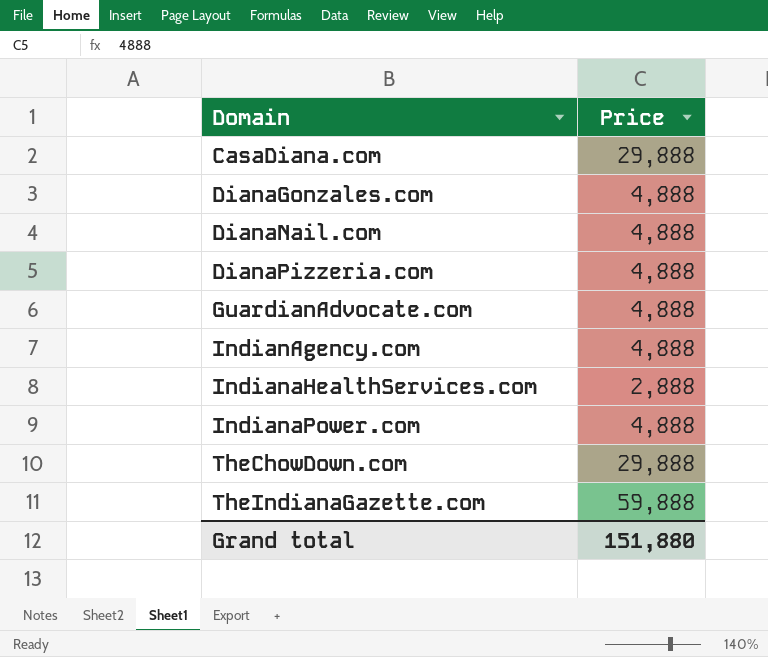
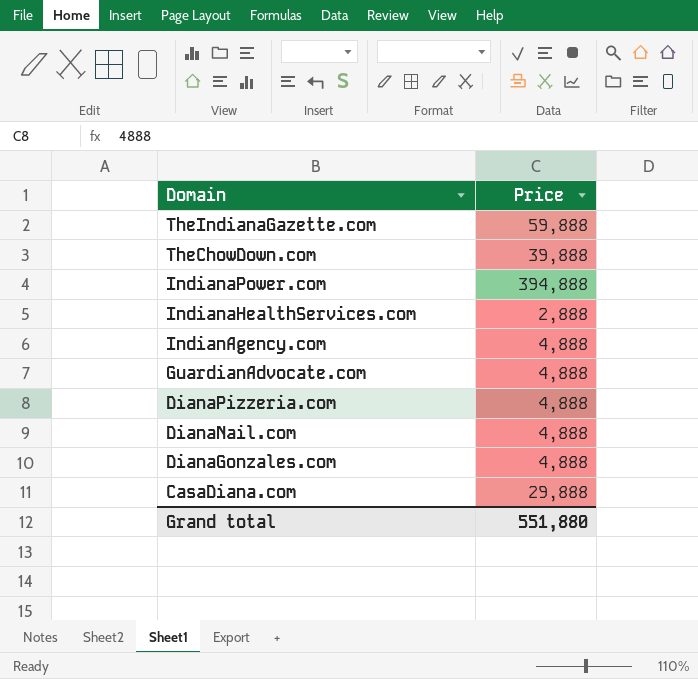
row order: Domain ascending -> Domain descending
TheChowDown.com | Price: 29,888 -> 39,888
IndianaPower.com | Price: 4,888 -> 394,888
Grand total | Price: 151,880 -> 551,880

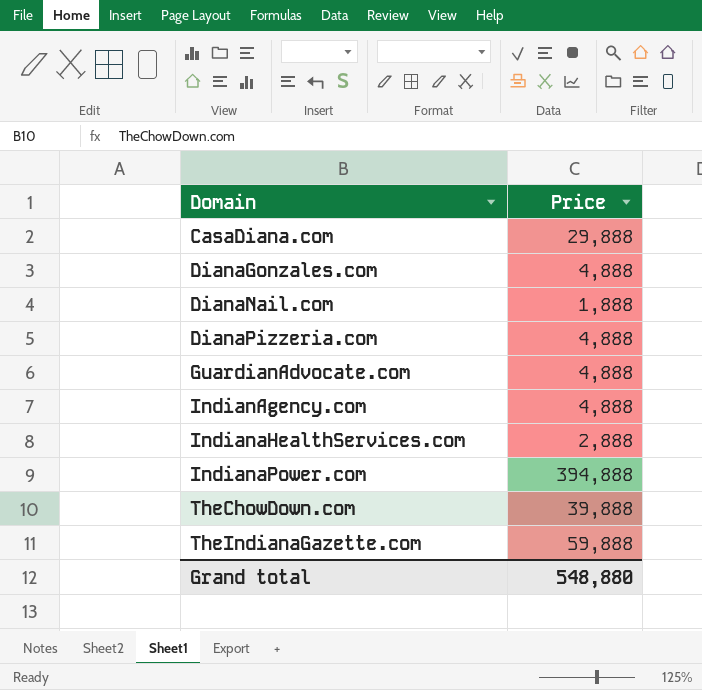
row order: Domain descending -> Domain ascending
DianaNail.com | Price: 4,888 -> 1,888
Grand total | Price: 551,880 -> 548,880

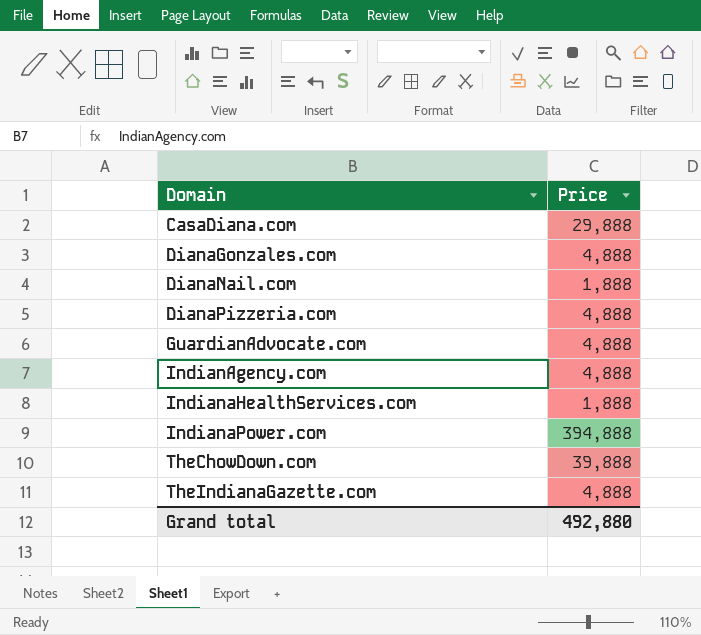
IndianaHealthServices.com | Price: 2,888 -> 1,888
TheIndianaGazette.com | Price: 59,888 -> 4,888
Grand total | Price: 548,880 -> 492,880

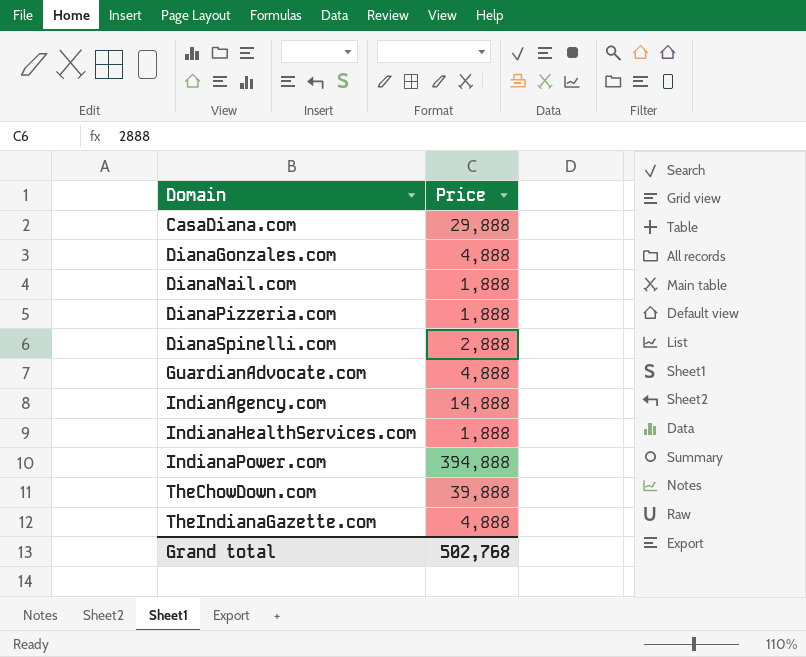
DianaPizzeria.com | Price: 4,888 -> 1,888
row DianaSpinelli.com: none -> 2,888
IndianAgency.com | Price: 4,888 -> 14,888
Grand total | Price: 492,880 -> 502,768

